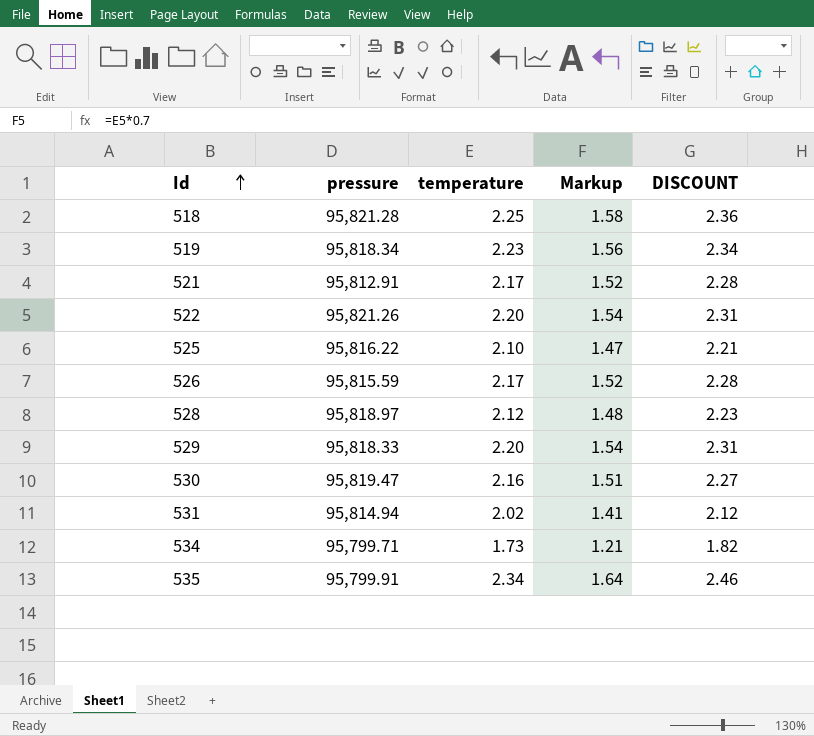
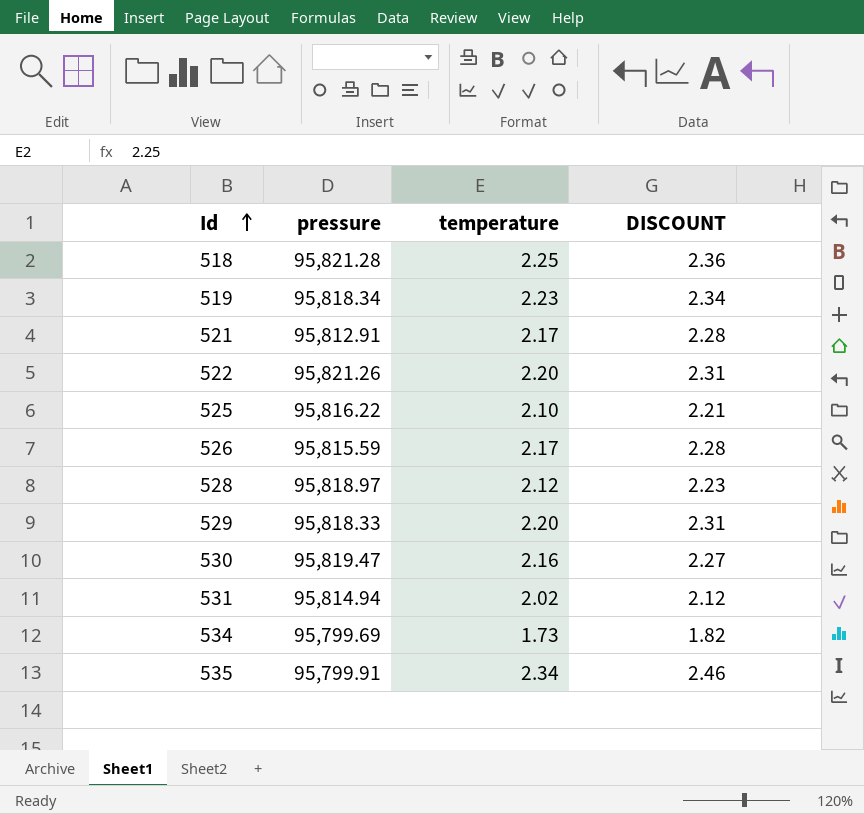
column Markup | formula: [temperature] * 0.7 -> none
534 | pressure: 95,799.71 -> 95,799.69

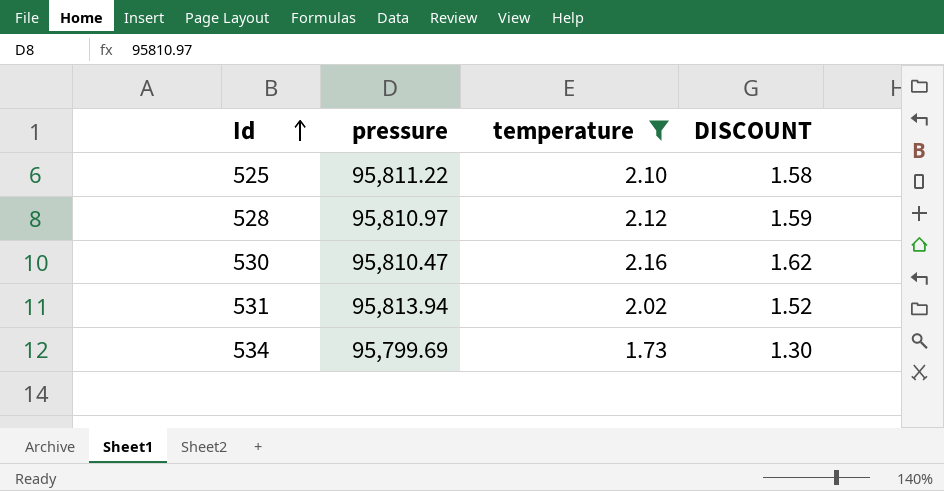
filter: none -> temperature <= 2.16
column DISCOUNT | formula: [temperature] * 1.05 -> [temperature] * 0.75
525 | pressure: 95,816.22 -> 95,811.22
528 | pressure: 95,818.97 -> 95,810.97
530 | pressure: 95,819.47 -> 95,810.47
531 | pressure: 95,814.94 -> 95,813.94

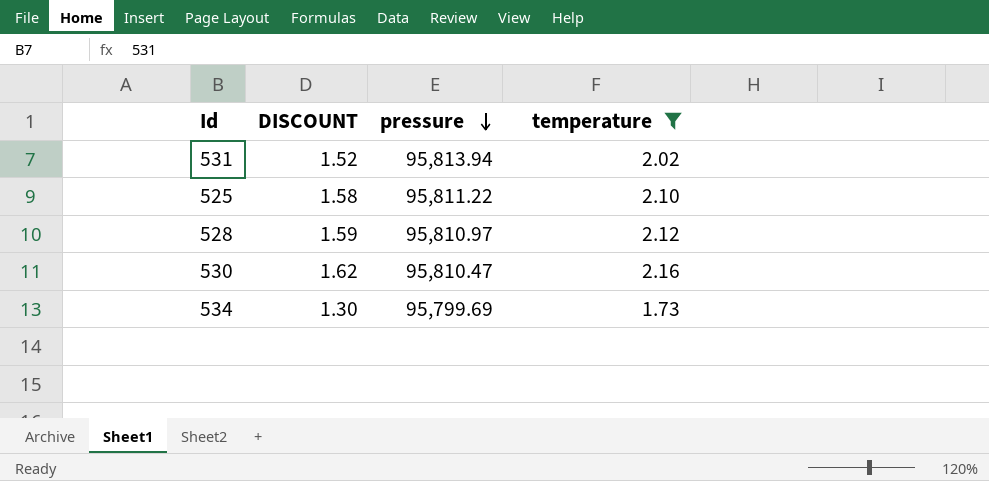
row order: Id ascending -> pressure descending
column DISCOUNT | position: 4 -> 2

